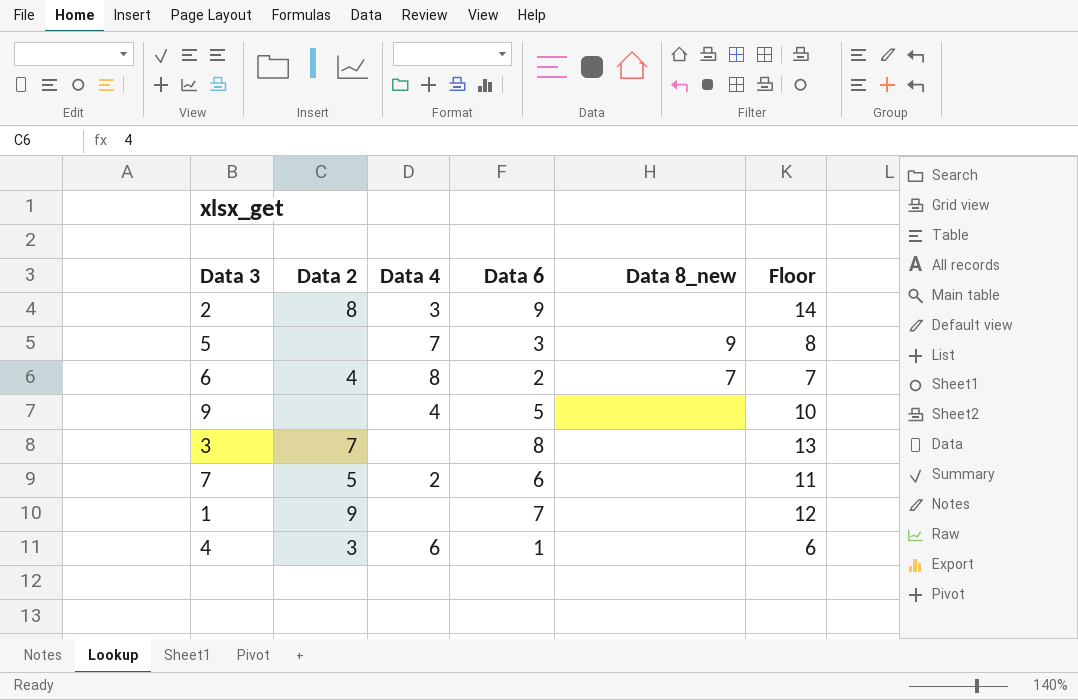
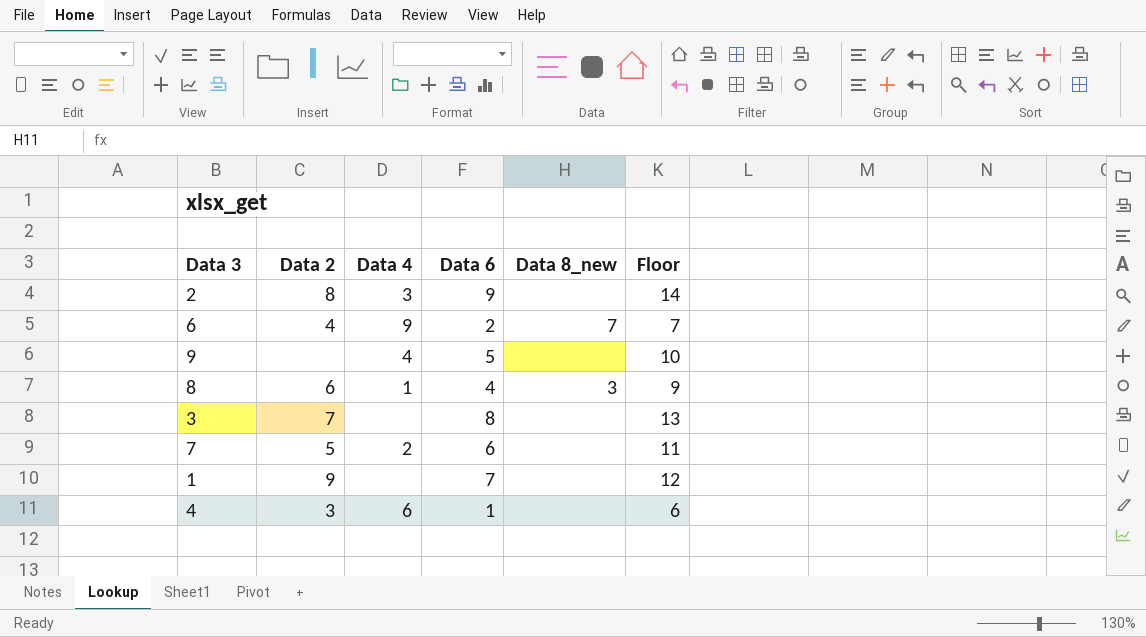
row 5: none | 7 | 3 | 9 | 8 -> none
6 | Data 4: 8 -> 9
row 8: none -> 6 | 1 | 4 | 3 | 9

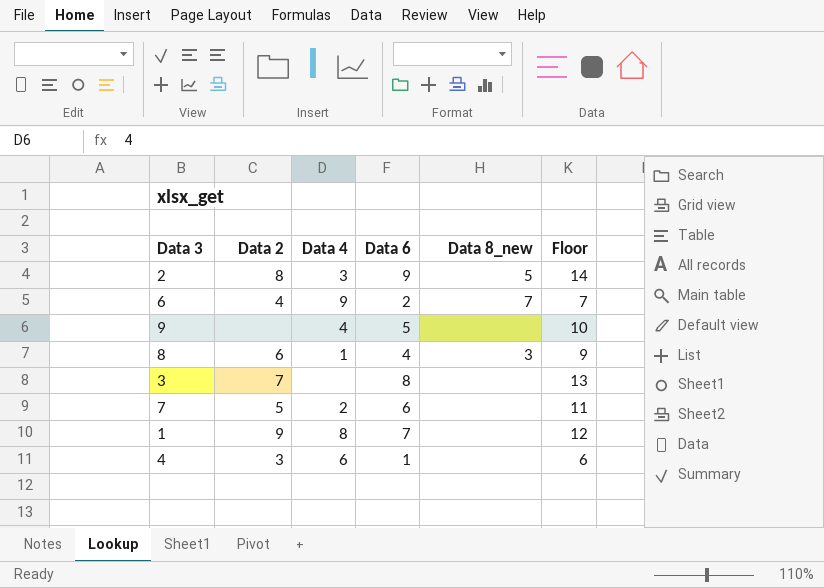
2 | Data 8_new: none -> 5
1 | Data 4: none -> 8

